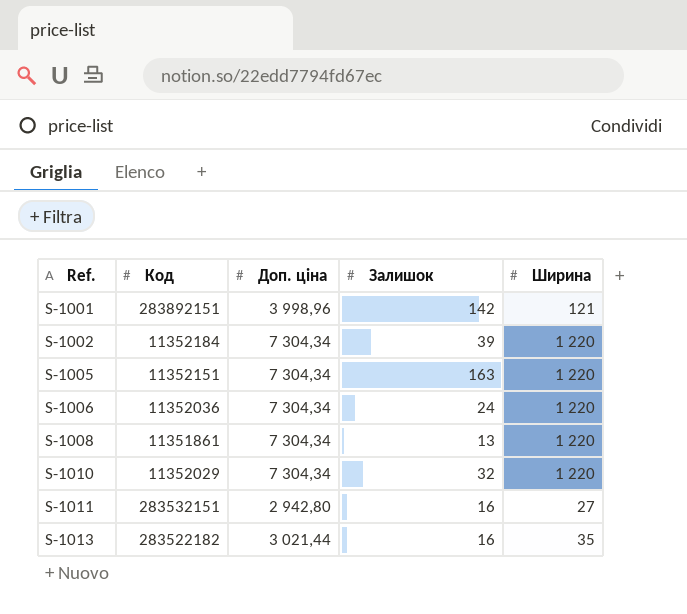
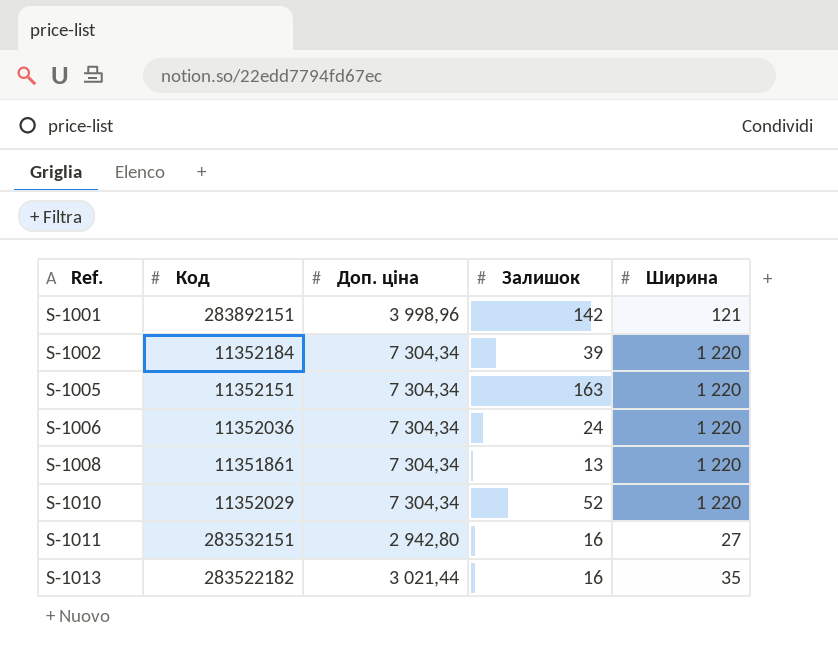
S-1010 | Залишок: 32 -> 52

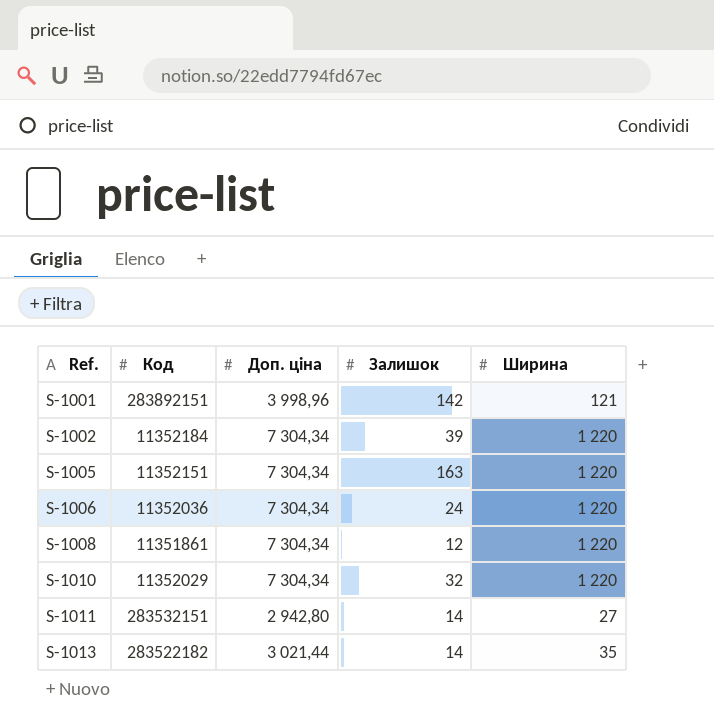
S-1008 | Залишок: 13 -> 12
S-1010 | Залишок: 52 -> 32
S-1011 | Залишок: 16 -> 14
S-1013 | Залишок: 16 -> 14

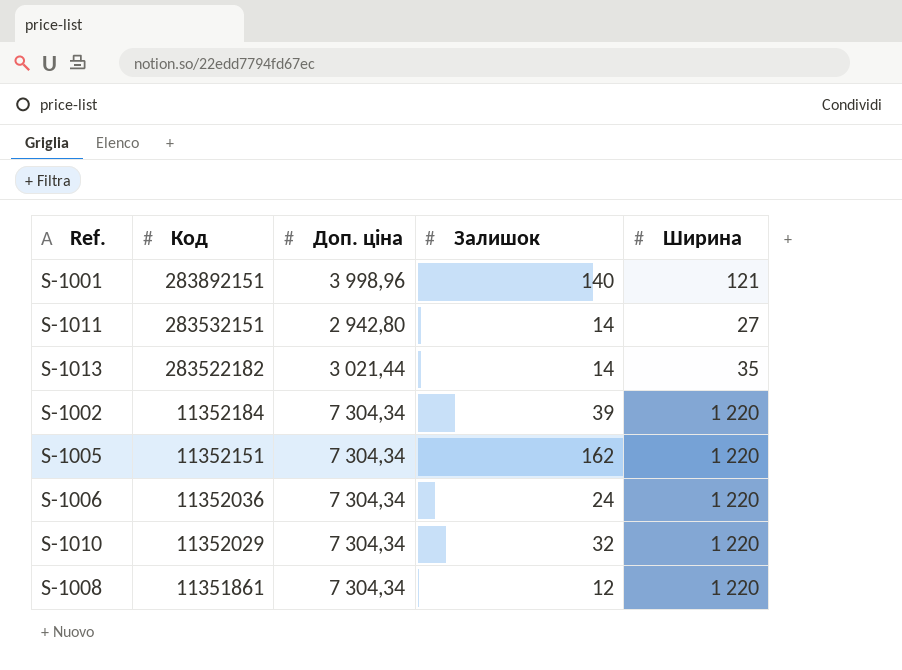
row order: Ref. ascending -> Код descending
S-1001 | Залишок: 142 -> 140
S-1005 | Залишок: 163 -> 162

